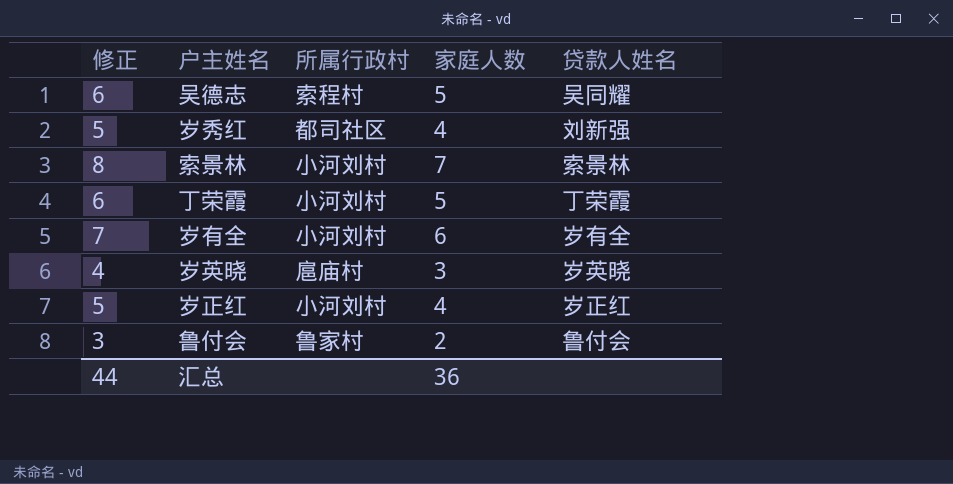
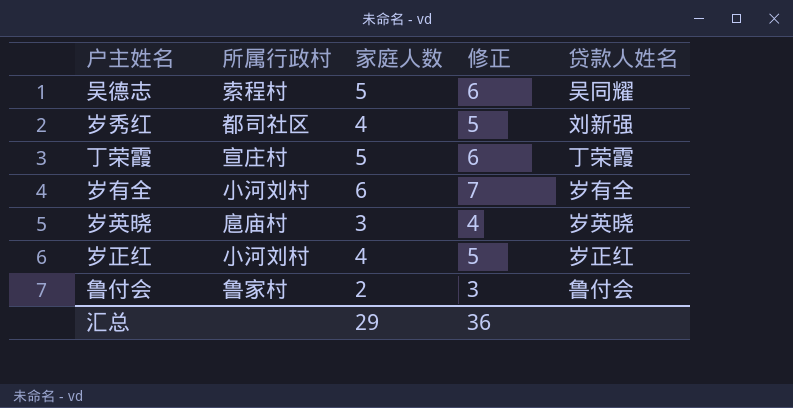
column 修正 | position: 1 -> 4
row 索景林: 8 | 小河刘村 | 7 | 索景林 -> none
丁荣霞 | 所属行政村: 小河刘村 -> 宣庄村
汇总 | 家庭人数: 36 -> 29
汇总 | 修正: 44 -> 36

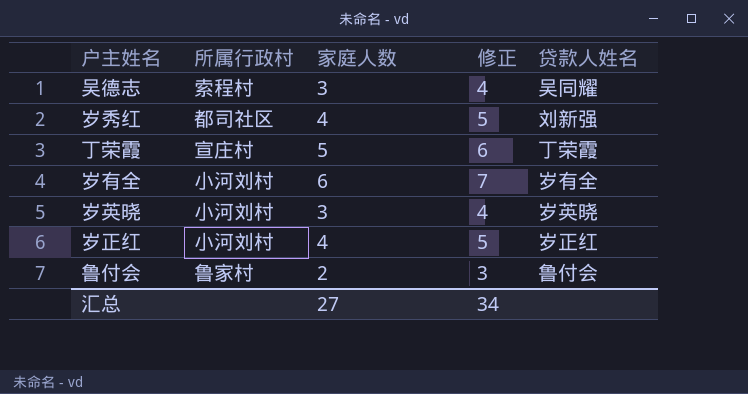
吴德志 | 家庭人数: 5 -> 3
吴德志 | 修正: 6 -> 4
岁英晓 | 所属行政村: 扈庙村 -> 小河刘村
汇总 | 家庭人数: 29 -> 27
汇总 | 修正: 36 -> 34

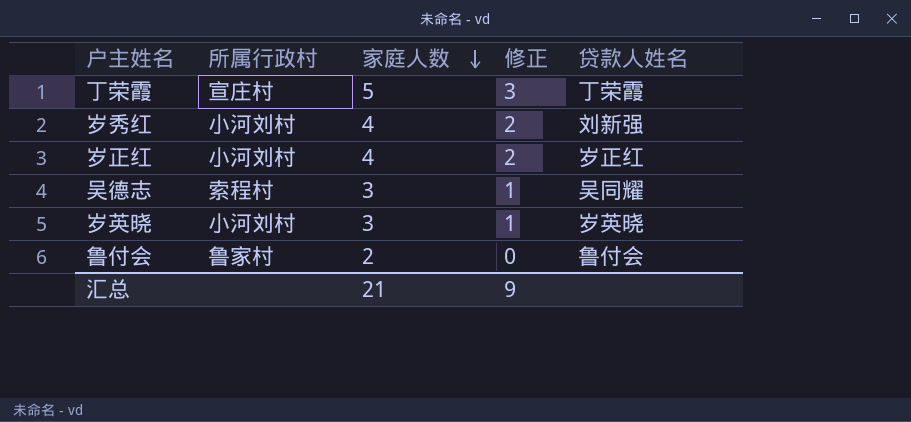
row order: none -> 家庭人数 descending
column 修正 | formula: [家庭人数] + 1 -> [家庭人数] - 2
row 岁有全: 小河刘村 | 6 | 7 | 岁有全 -> none
岁秀红 | 所属行政村: 都司社区 -> 小河刘村
汇总 | 家庭人数: 27 -> 21
汇总 | 修正: 34 -> 9

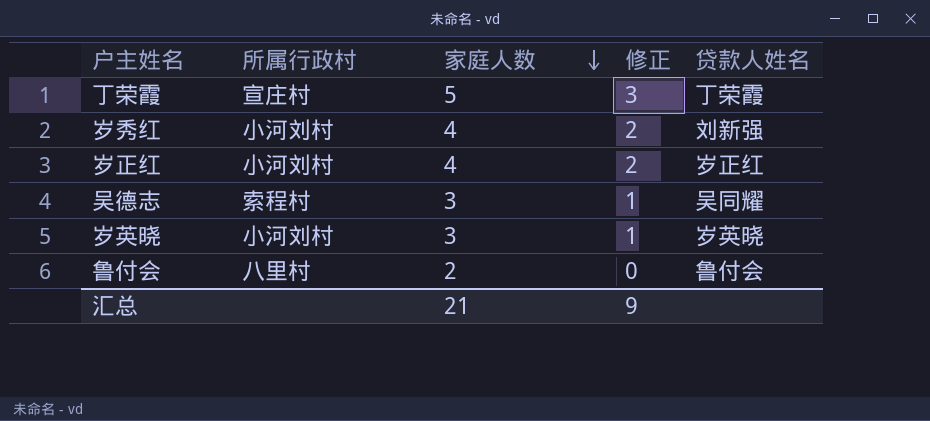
鲁付会 | 所属行政村: 鲁家村 -> 八里村

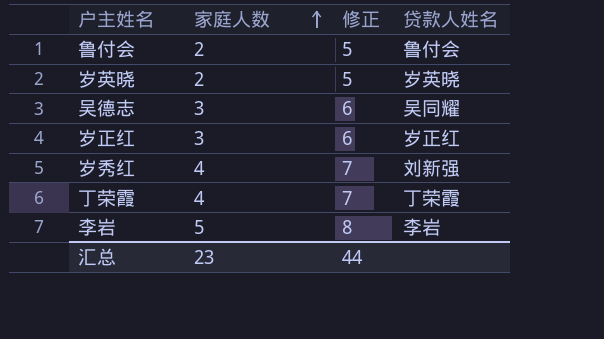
row order: 家庭人数 descending -> 家庭人数 ascending
column 所属行政村 | position: 2 -> none
column 修正 | formula: [家庭人数] - 2 -> [家庭人数] + 3
岁英晓 | 家庭人数: 3 -> 2
岁正红 | 家庭人数: 4 -> 3
丁荣霞 | 家庭人数: 5 -> 4
row 李岩: none -> 5 | 8 | 李岩
汇总 | 家庭人数: 21 -> 23
汇总 | 修正: 9 -> 44

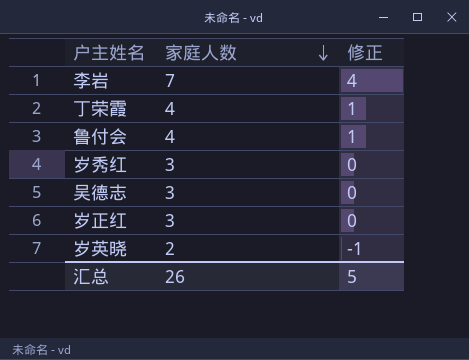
row order: 家庭人数 ascending -> 家庭人数 descending
column 贷款人姓名 | position: 4 -> none
column 修正 | formula: [家庭人数] + 3 -> [家庭人数] - 3
李岩 | 家庭人数: 5 -> 7
鲁付会 | 家庭人数: 2 -> 4
岁秀红 | 家庭人数: 4 -> 3
汇总 | 家庭人数: 23 -> 26
汇总 | 修正: 44 -> 5

